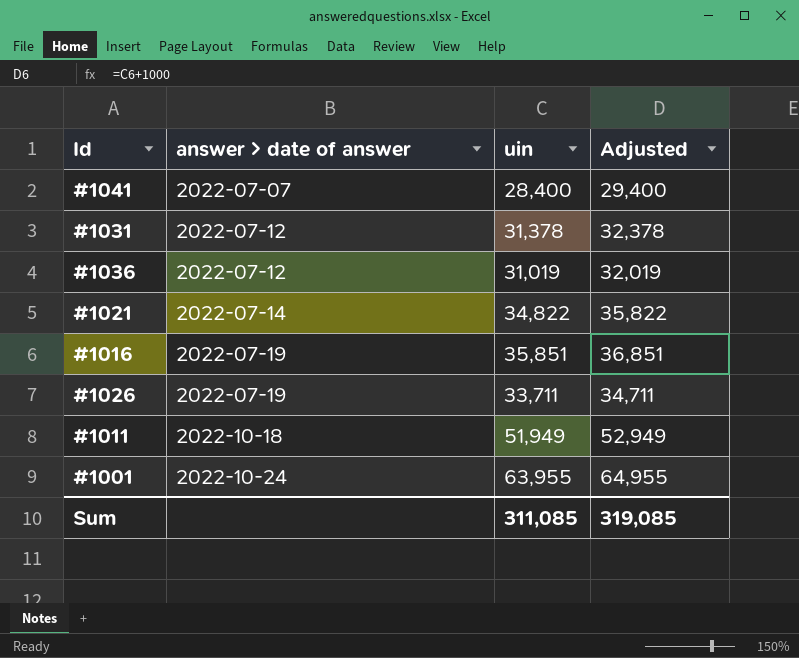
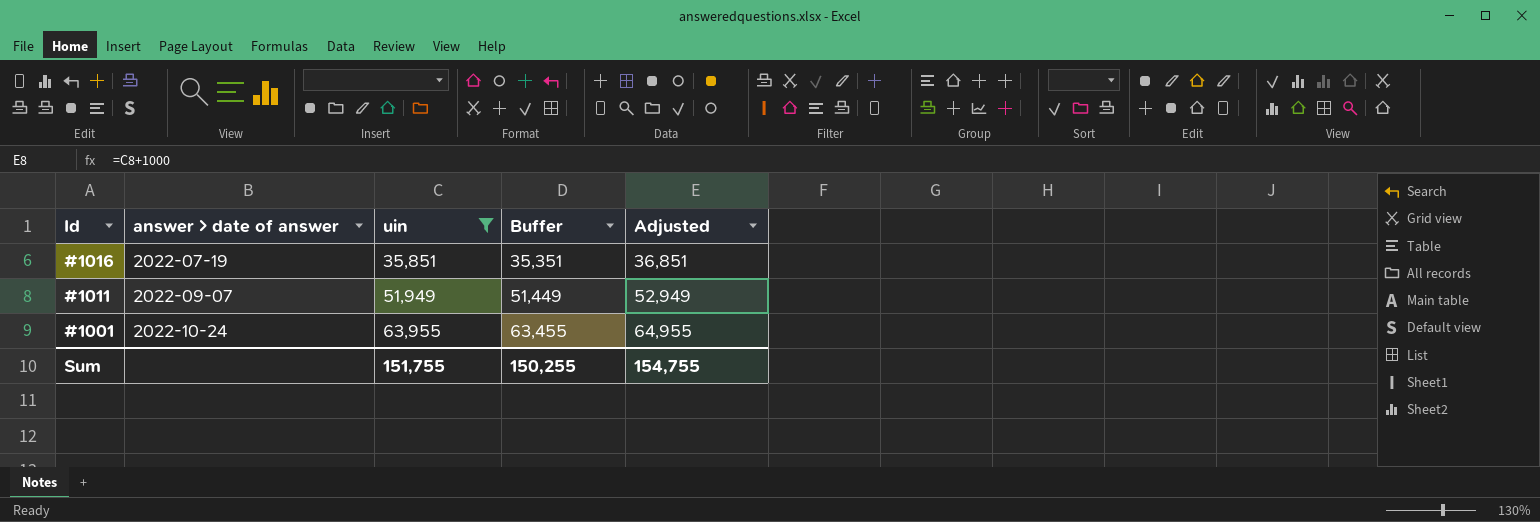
filter: none -> uin >= 35,851
column Buffer | formula: none -> [uin] - 500
#1011 | answer > date of answer: 2022-10-18 -> 2022-09-07
Sum | uin: 311,085 -> 151,755
Sum | Adjusted: 319,085 -> 154,755

